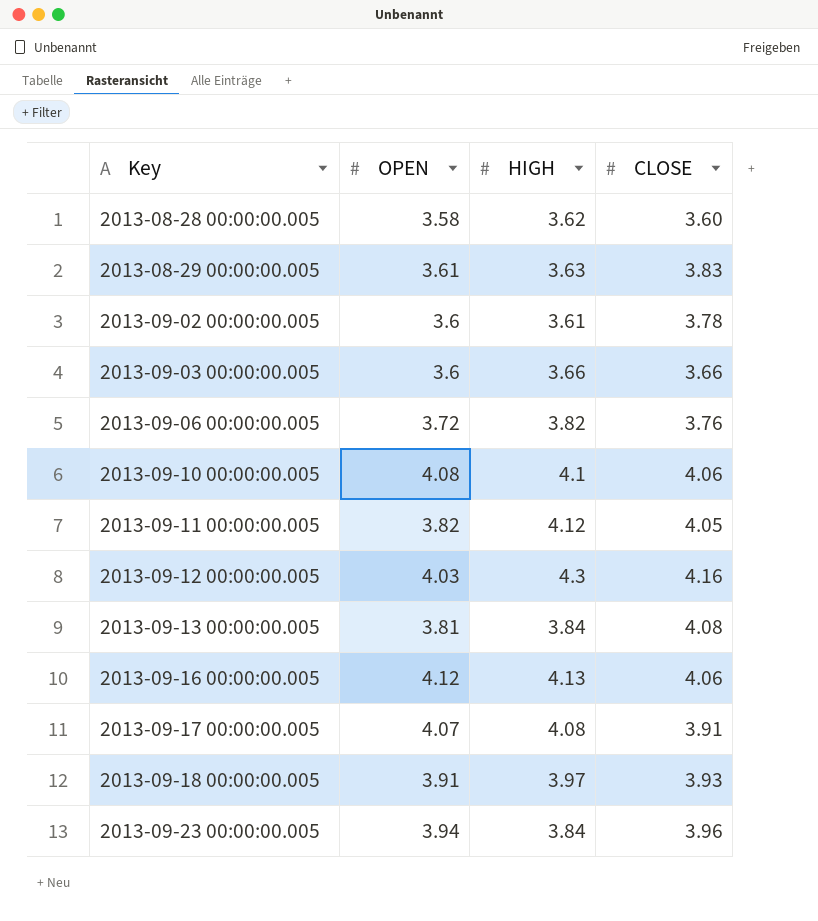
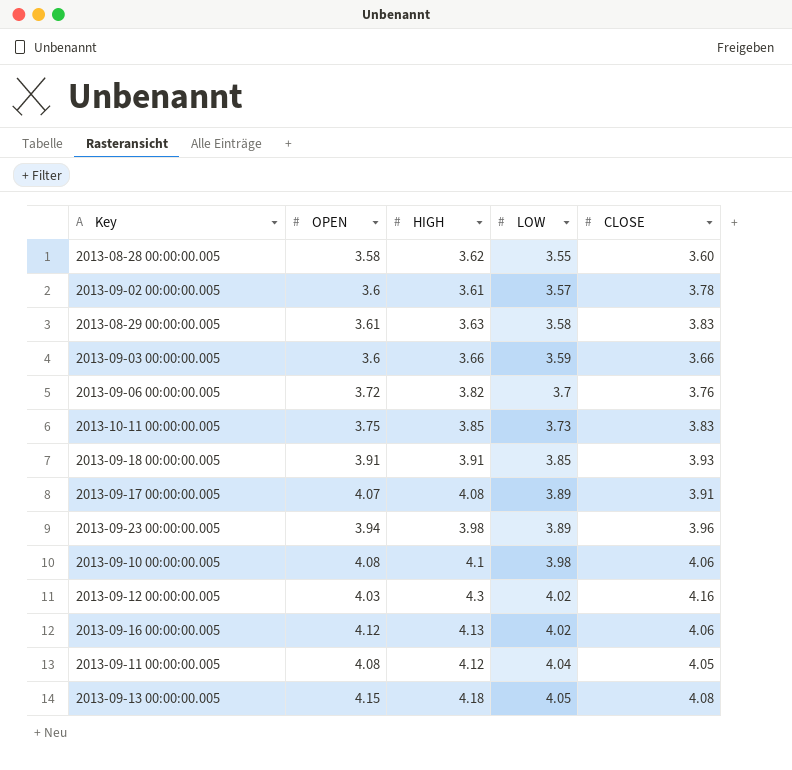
row order: Key ascending -> LOW ascending
column LOW | position: none -> 4
row 2013-10-11 00:00:00.005: none -> 3.75 | 3.85 | 3.73 | 3.83
2013-09-18 00:00:00.005 | HIGH: 3.97 -> 3.91
2013-09-23 00:00:00.005 | HIGH: 3.84 -> 3.98
2013-09-11 00:00:00.005 | OPEN: 3.82 -> 4.08
2013-09-13 00:00:00.005 | OPEN: 3.81 -> 4.15
2013-09-13 00:00:00.005 | HIGH: 3.84 -> 4.18

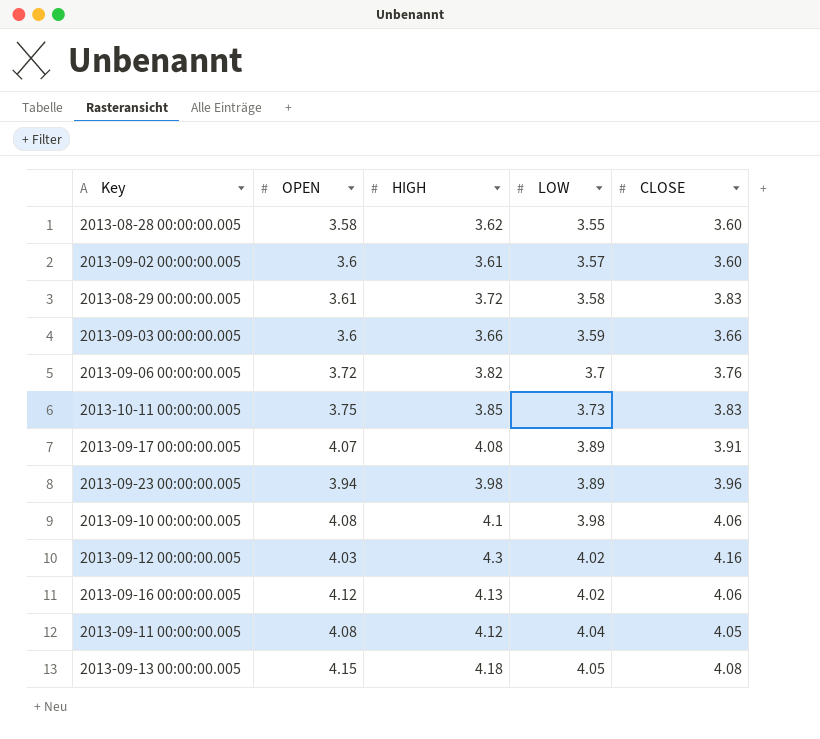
row 2013-09-18 00:00:00.005: 3.91 | 3.91 | 3.85 | 3.93 -> none
2013-09-02 00:00:00.005 | CLOSE: 3.78 -> 3.60
2013-08-29 00:00:00.005 | HIGH: 3.63 -> 3.72

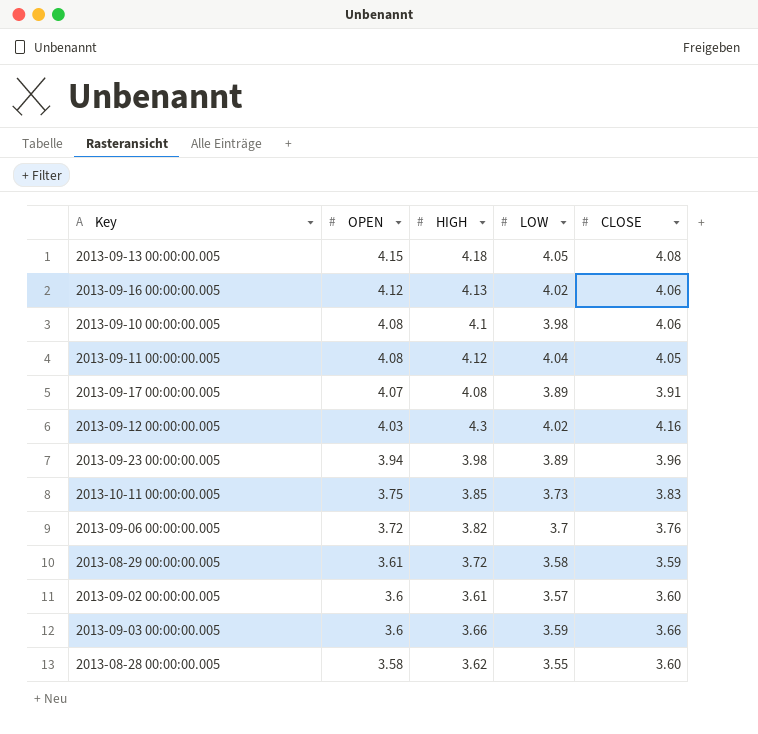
row order: LOW ascending -> OPEN descending
2013-08-29 00:00:00.005 | CLOSE: 3.83 -> 3.59

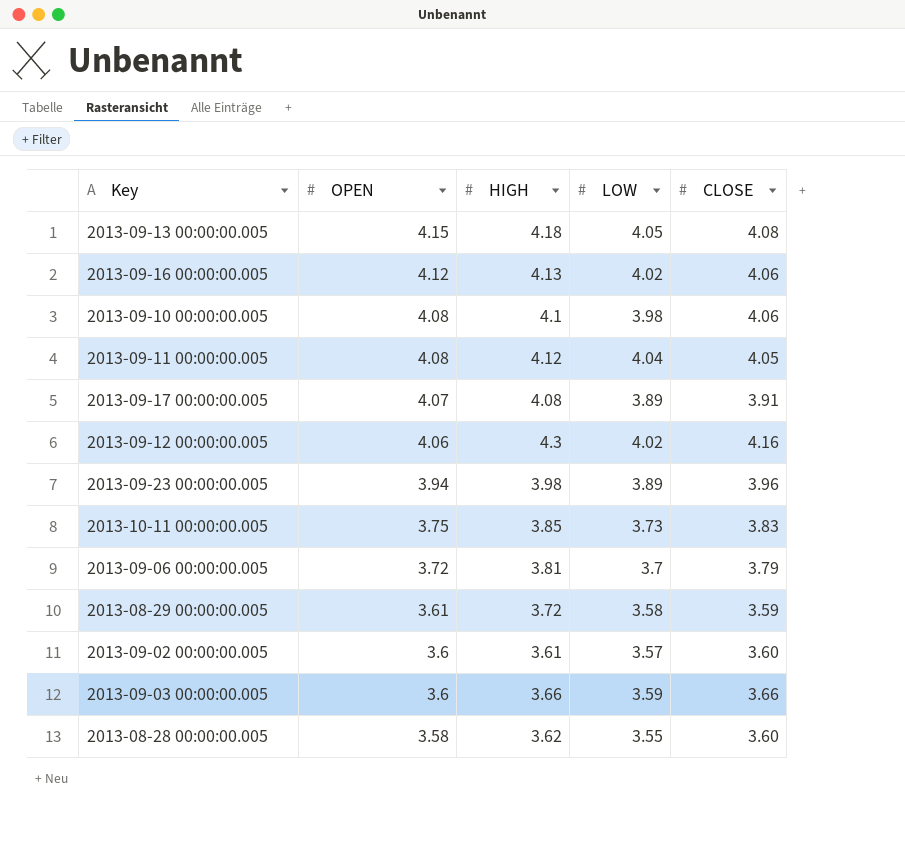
2013-09-12 00:00:00.005 | OPEN: 4.03 -> 4.06
2013-09-06 00:00:00.005 | HIGH: 3.82 -> 3.81
2013-09-06 00:00:00.005 | CLOSE: 3.76 -> 3.79

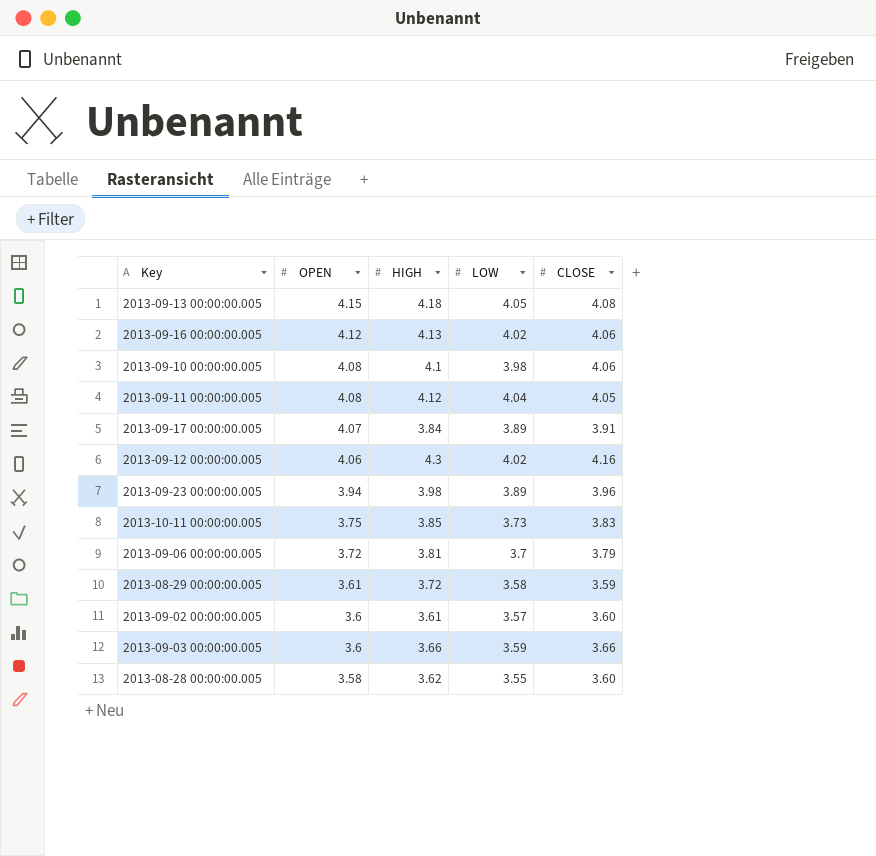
2013-09-17 00:00:00.005 | HIGH: 4.08 -> 3.84

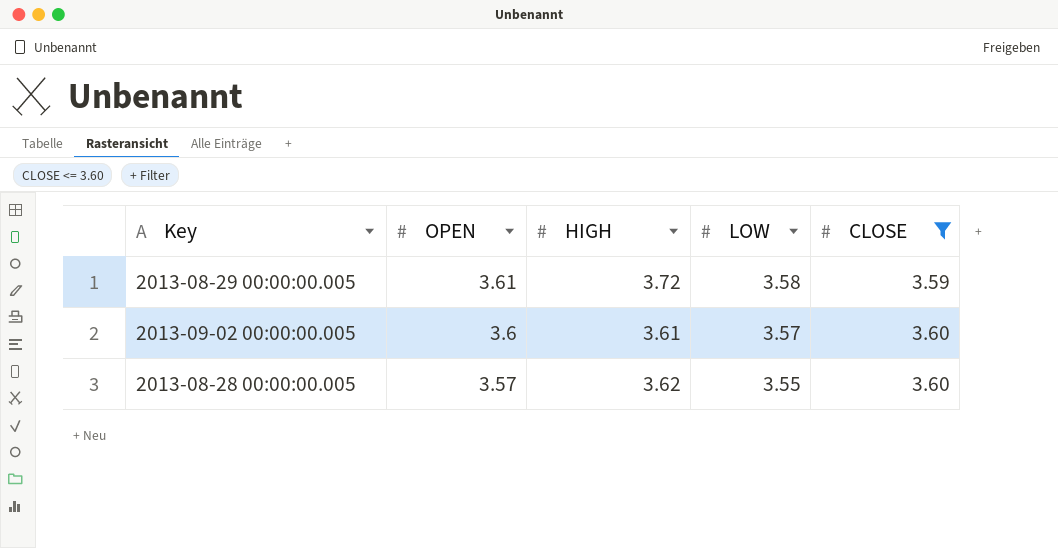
filter: none -> CLOSE <= 3.60
2013-08-28 00:00:00.005 | OPEN: 3.58 -> 3.57

